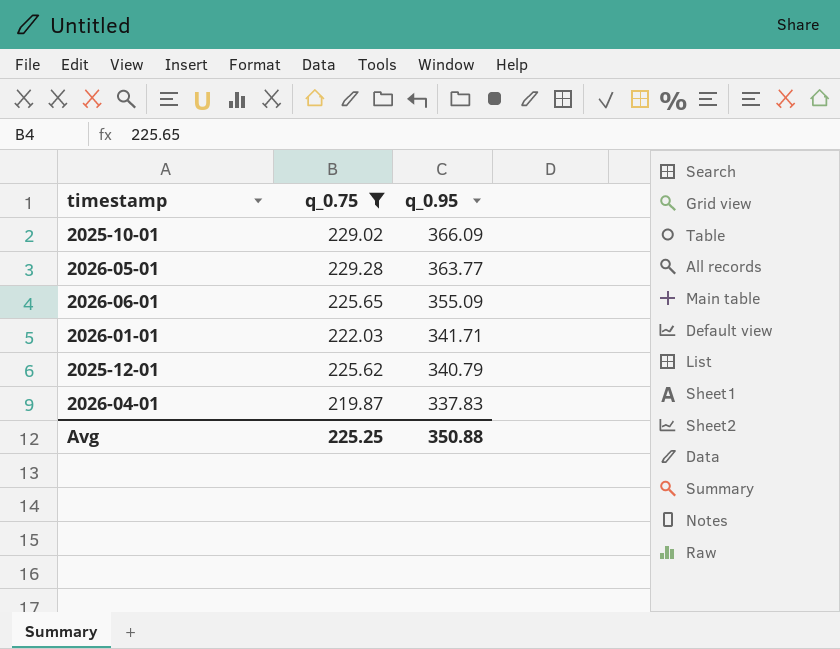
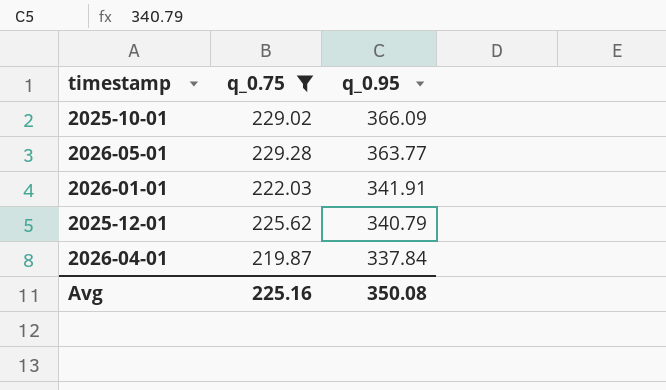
row 2026-06-01: 225.65 | 355.09 -> none
2026-01-01 | q_0.95: 341.71 -> 341.91
2026-04-01 | q_0.95: 337.83 -> 337.84
Avg | q_0.75: 225.25 -> 225.16
Avg | q_0.95: 350.88 -> 350.08

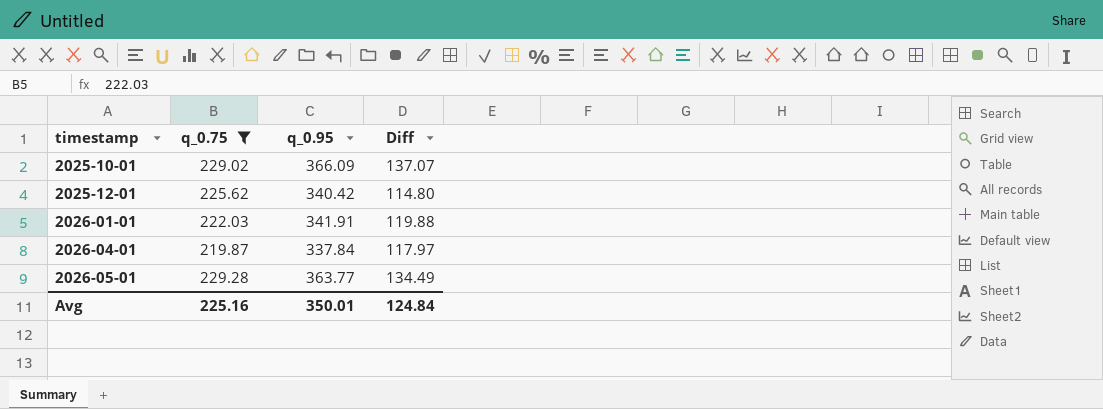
row order: q_0.95 descending -> timestamp ascending
column Diff | formula: none -> [q_0.95] - [q_0.75]
2025-12-01 | q_0.95: 340.79 -> 340.42
Avg | q_0.95: 350.08 -> 350.01

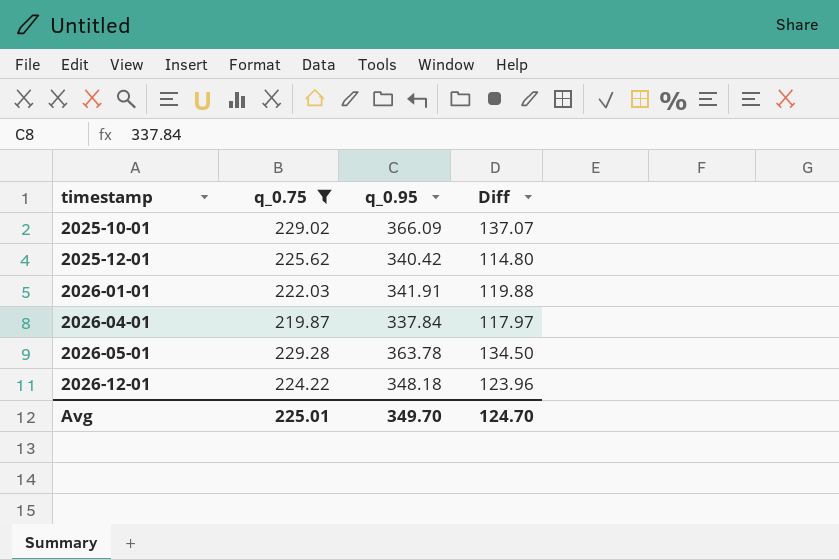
2026-05-01 | q_0.95: 363.77 -> 363.78
2026-05-01 | Diff: 134.49 -> 134.50
row 2026-12-01: none -> 224.22 | 348.18 | 123.96
Avg | q_0.75: 225.16 -> 225.01
Avg | q_0.95: 350.01 -> 349.70
Avg | Diff: 124.84 -> 124.70

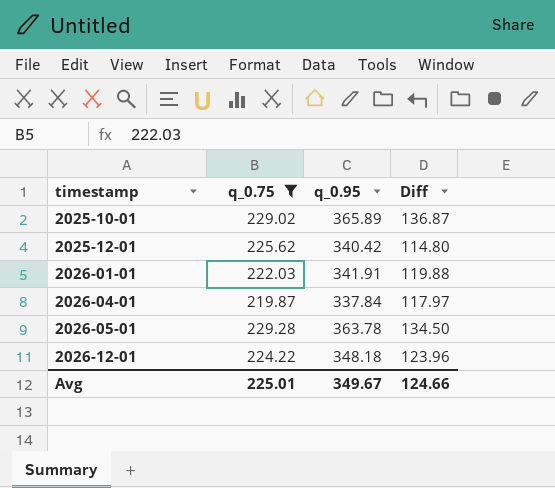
2025-10-01 | q_0.95: 366.09 -> 365.89
2025-10-01 | Diff: 137.07 -> 136.87
Avg | q_0.95: 349.70 -> 349.67
Avg | Diff: 124.70 -> 124.66

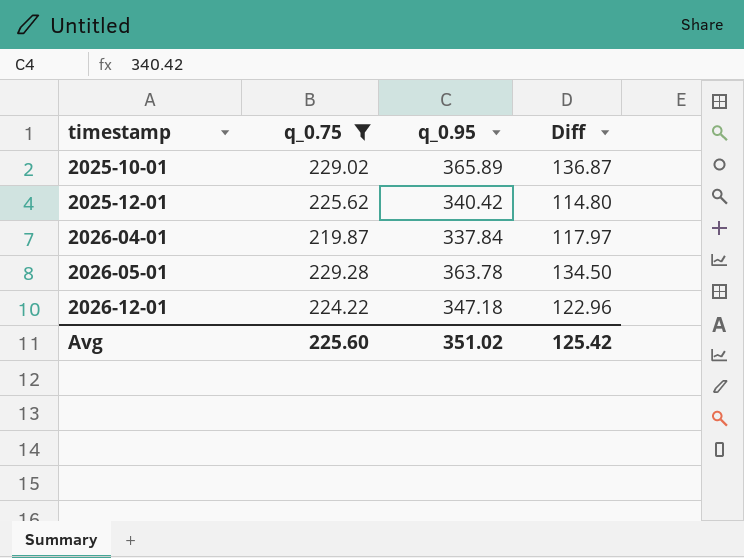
row 2026-01-01: 222.03 | 341.91 | 119.88 -> none
2026-12-01 | q_0.95: 348.18 -> 347.18
2026-12-01 | Diff: 123.96 -> 122.96
Avg | q_0.75: 225.01 -> 225.60
Avg | q_0.95: 349.67 -> 351.02
Avg | Diff: 124.66 -> 125.42

